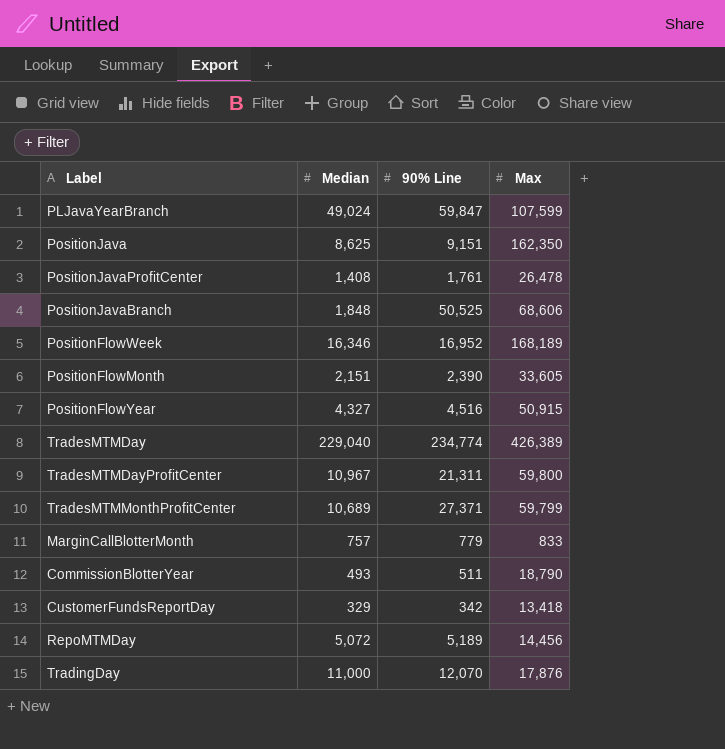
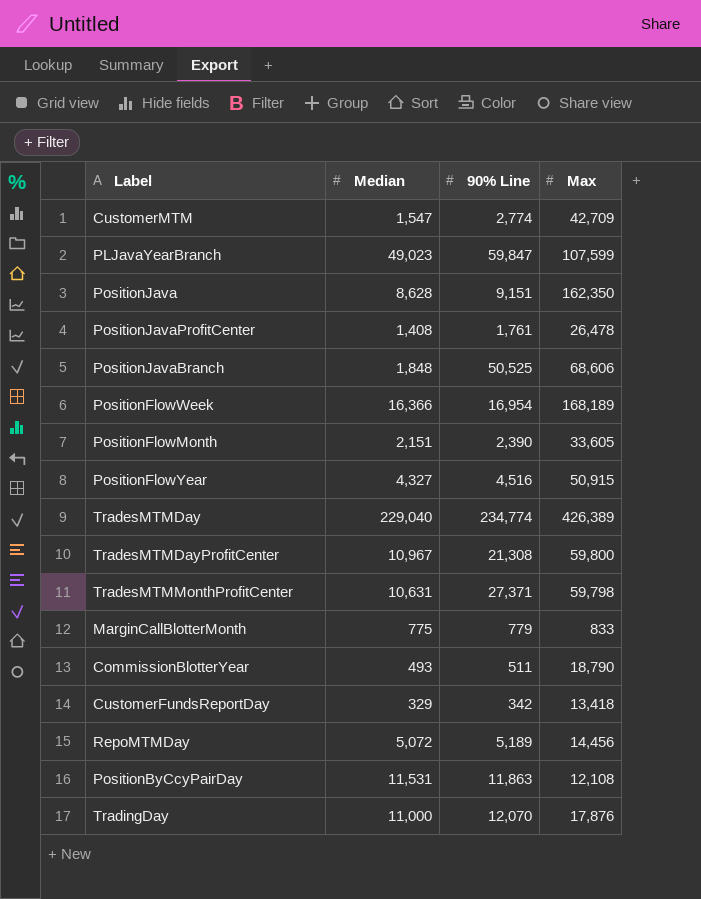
row CustomerMTM: none -> 1,547 | 2,774 | 42,709
PLJavaYearBranch | Median: 49,024 -> 49,023
PositionJava | Median: 8,625 -> 8,628
PositionFlowWeek | Median: 16,346 -> 16,366
PositionFlowWeek | 90% Line: 16,952 -> 16,954
TradesMTMDayProfitCenter | 90% Line: 21,311 -> 21,308
TradesMTMMonthProfitCenter | Median: 10,689 -> 10,631
TradesMTMMonthProfitCenter | Max: 59,799 -> 59,798
MarginCallBlotterMonth | Median: 757 -> 775
row PositionByCcyPairDay: none -> 11,531 | 11,863 | 12,108

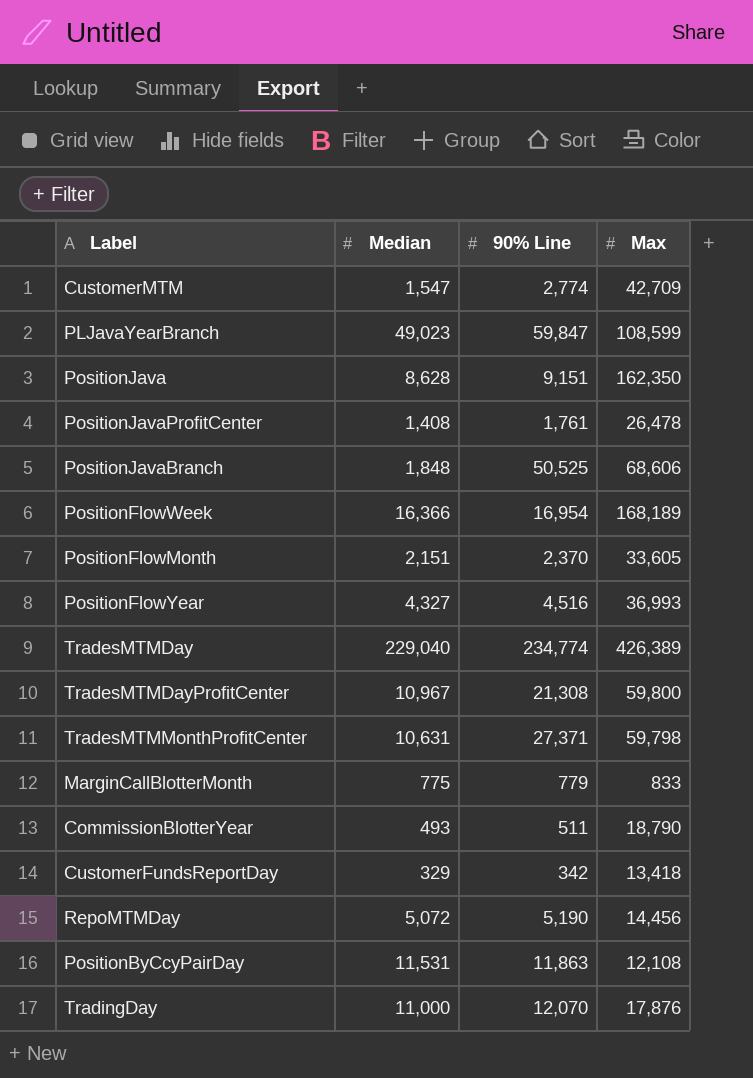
PLJavaYearBranch | Max: 107,599 -> 108,599
PositionFlowMonth | 90% Line: 2,390 -> 2,370
PositionFlowYear | Max: 50,915 -> 36,993
RepoMTMDay | 90% Line: 5,189 -> 5,190

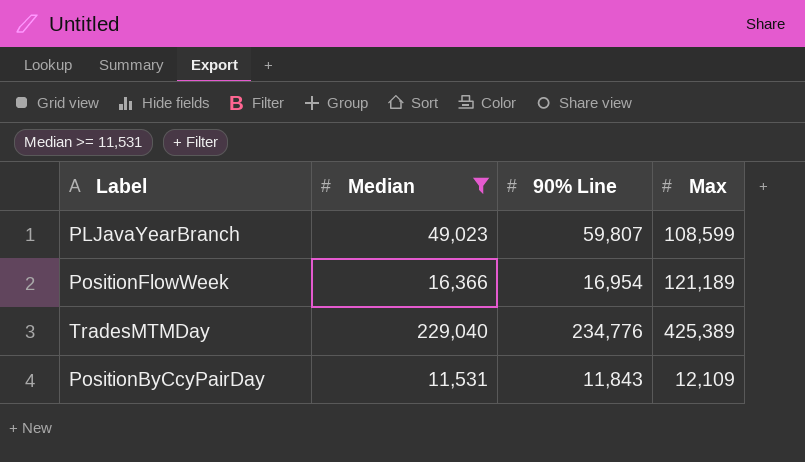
filter: none -> Median >= 11,531
PLJavaYearBranch | 90% Line: 59,847 -> 59,807
PositionFlowWeek | Max: 168,189 -> 121,189
TradesMTMDay | 90% Line: 234,774 -> 234,776
TradesMTMDay | Max: 426,389 -> 425,389
PositionByCcyPairDay | 90% Line: 11,863 -> 11,843
PositionByCcyPairDay | Max: 12,108 -> 12,109

